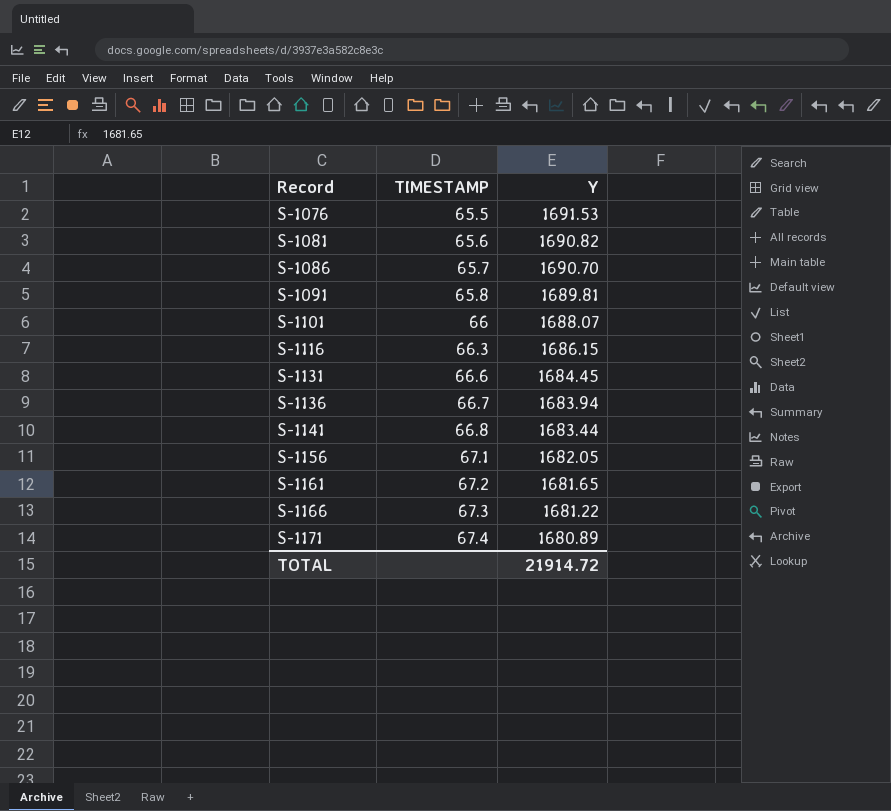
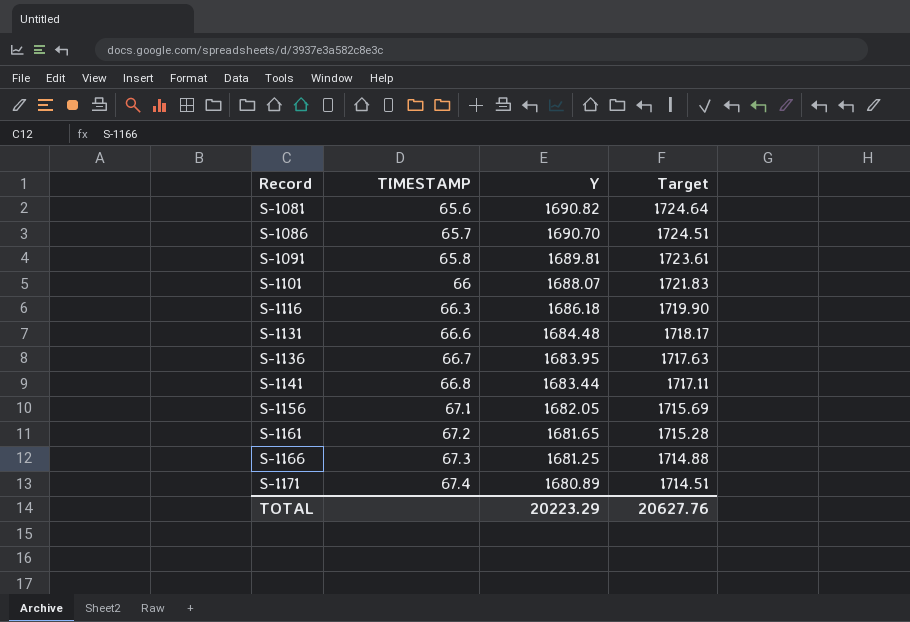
column Target | formula: none -> [Y] * 1.02
row S-1076: 65.5 | 1691.53 -> none
S-1116 | Y: 1686.15 -> 1686.18
S-1131 | Y: 1684.45 -> 1684.48
S-1136 | Y: 1683.94 -> 1683.95
S-1166 | Y: 1681.22 -> 1681.25
TOTAL | Y: 21914.72 -> 20223.29

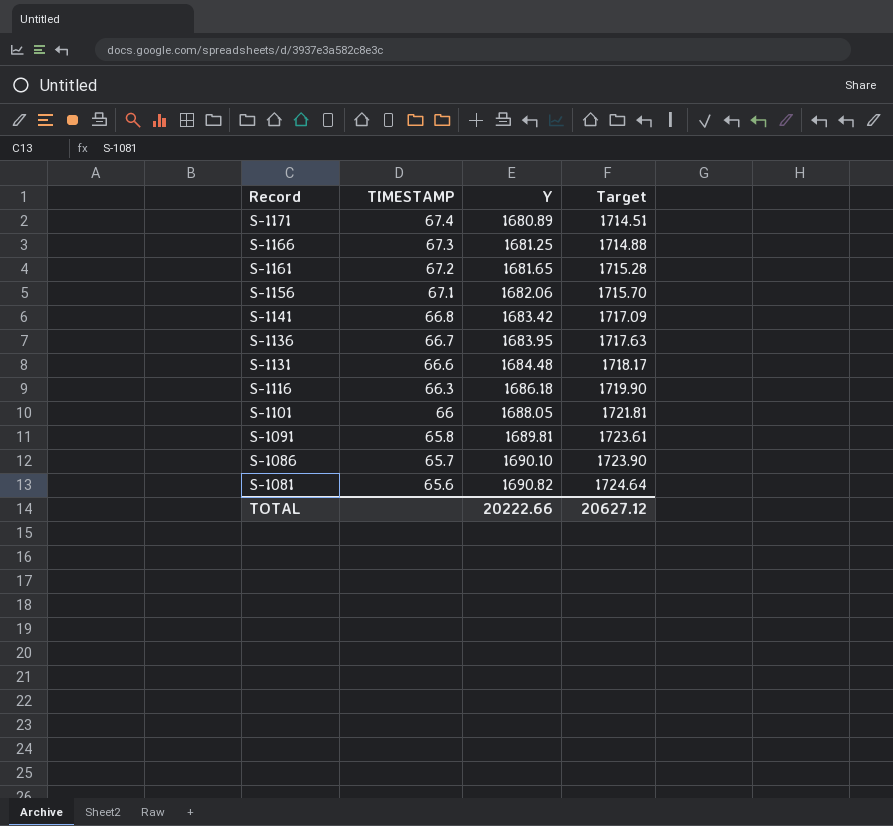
row order: Record ascending -> Record descending
S-1156 | Y: 1682.05 -> 1682.06
S-1156 | Target: 1715.69 -> 1715.70
S-1141 | Y: 1683.44 -> 1683.42
S-1141 | Target: 1717.11 -> 1717.09
S-1101 | Y: 1688.07 -> 1688.05
S-1101 | Target: 1721.83 -> 1721.81
S-1086 | Y: 1690.70 -> 1690.10
S-1086 | Target: 1724.51 -> 1723.90
TOTAL | Y: 20223.29 -> 20222.66
TOTAL | Target: 20627.76 -> 20627.12

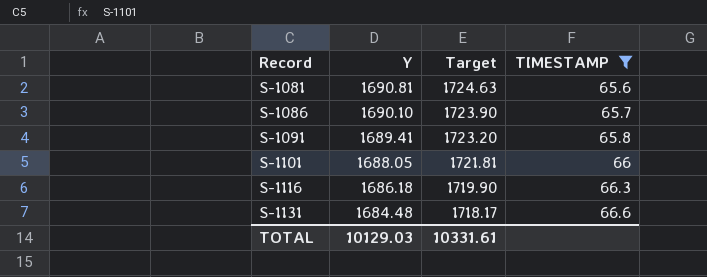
filter: none -> TIMESTAMP <= 66.6
row order: Record descending -> Record ascending
column TIMESTAMP | position: 2 -> 4
S-1081 | Y: 1690.82 -> 1690.81
S-1081 | Target: 1724.64 -> 1724.63
S-1091 | Y: 1689.81 -> 1689.41
S-1091 | Target: 1723.61 -> 1723.20
TOTAL | Y: 20222.66 -> 10129.03
TOTAL | Target: 20627.12 -> 10331.61

